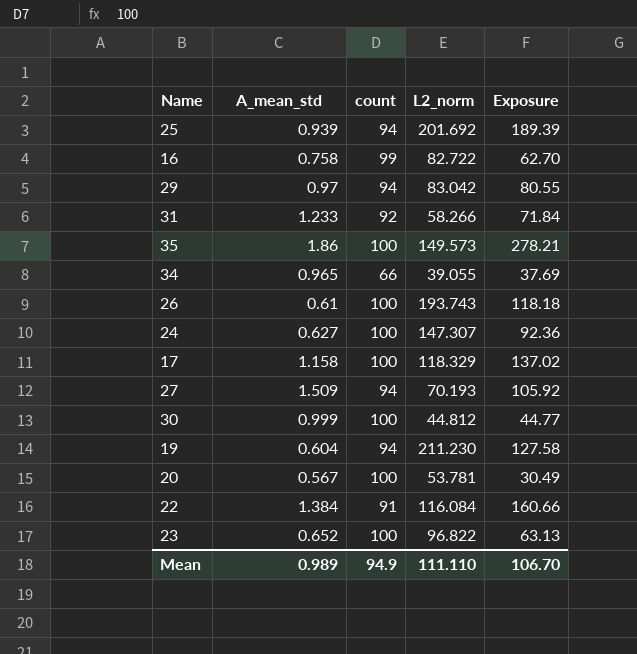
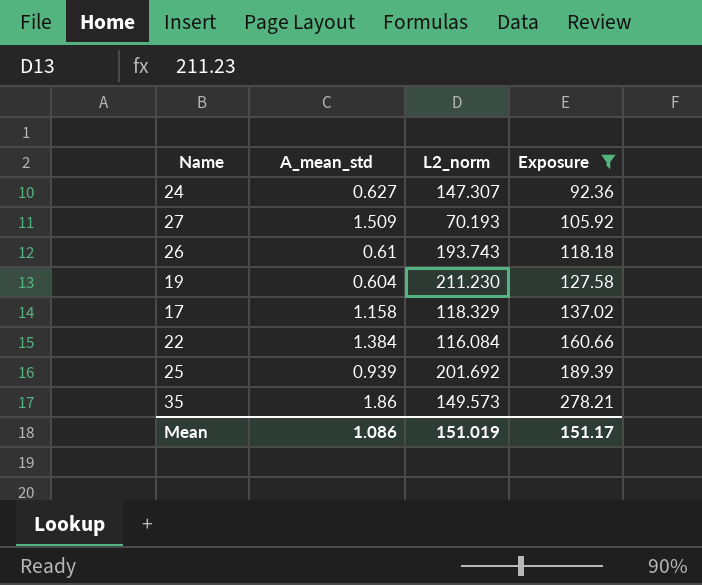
filter: none -> Exposure >= 92.36
row order: none -> Exposure ascending
column count | position: 3 -> none
Mean | A_mean_std: 0.989 -> 1.086
Mean | L2_norm: 111.110 -> 151.019
Mean | Exposure: 106.70 -> 151.17

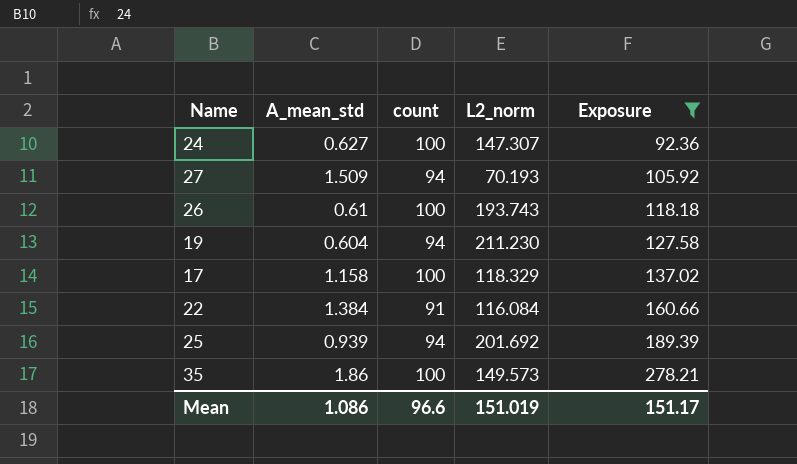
column count | position: none -> 3

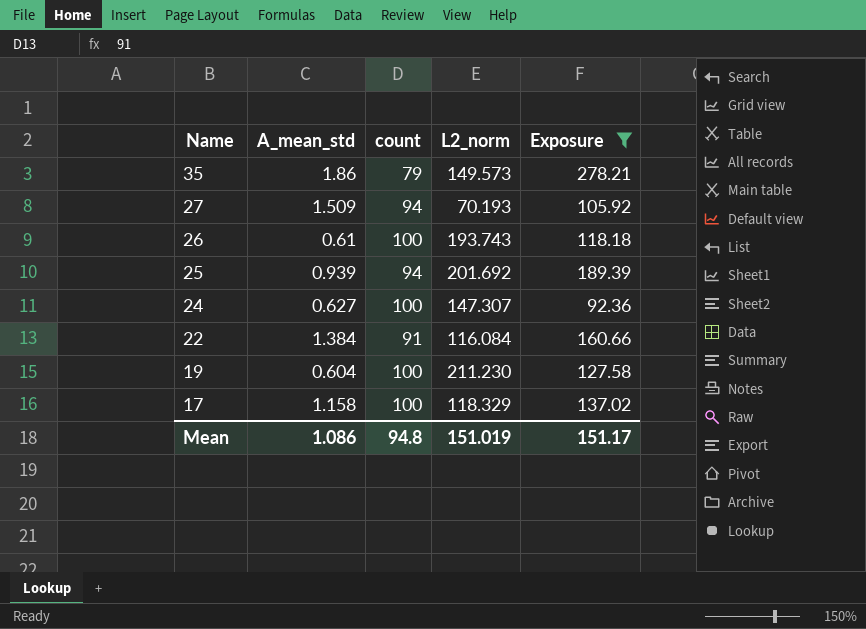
row order: Exposure ascending -> Name descending
35 | count: 100 -> 79
19 | count: 94 -> 100
Mean | count: 96.6 -> 94.8

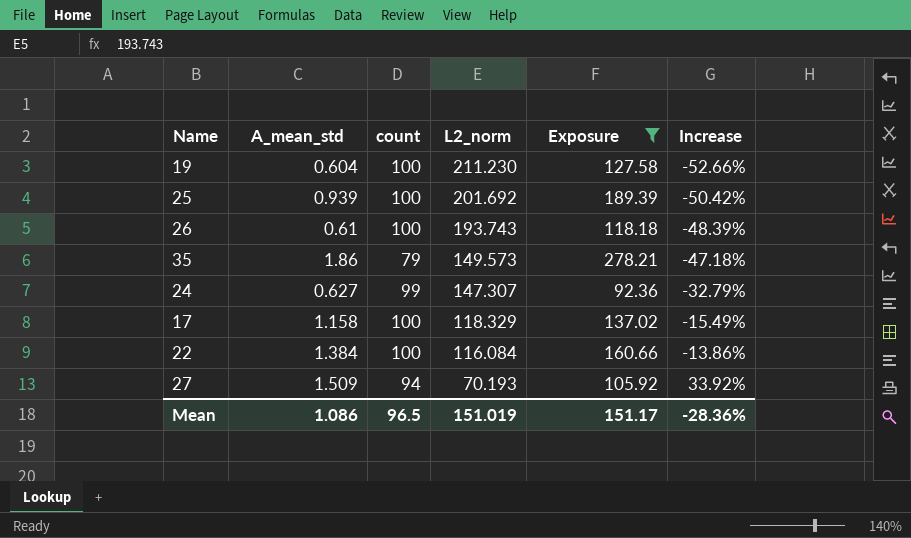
row order: Name descending -> L2_norm descending
column Increase | formula: none -> ([count] - [L2_norm]) / [L2_norm]
25 | count: 94 -> 100
24 | count: 100 -> 99
22 | count: 91 -> 100
Mean | count: 94.8 -> 96.5

